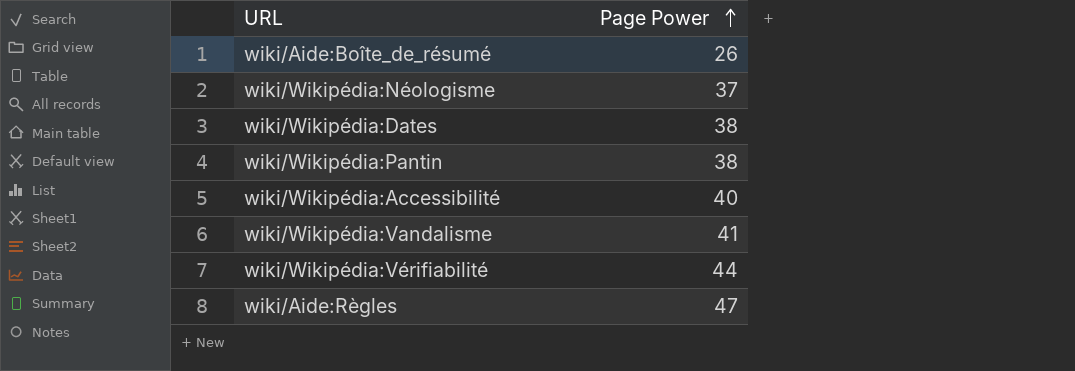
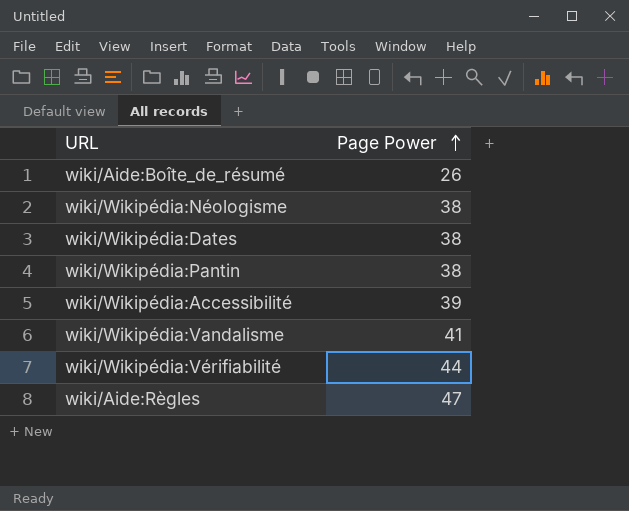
wiki/Wikipédia:Néologisme | Page Power: 37 -> 38
wiki/Wikipédia:Accessibilité | Page Power: 40 -> 39

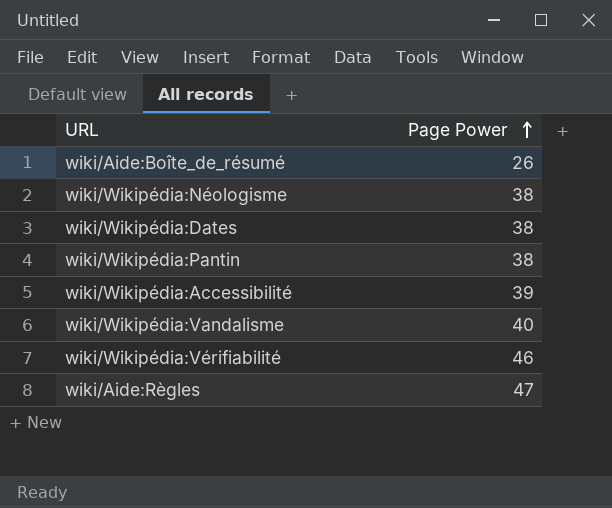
wiki/Wikipédia:Vandalisme | Page Power: 41 -> 40
wiki/Wikipédia:Vérifiabilité | Page Power: 44 -> 46

